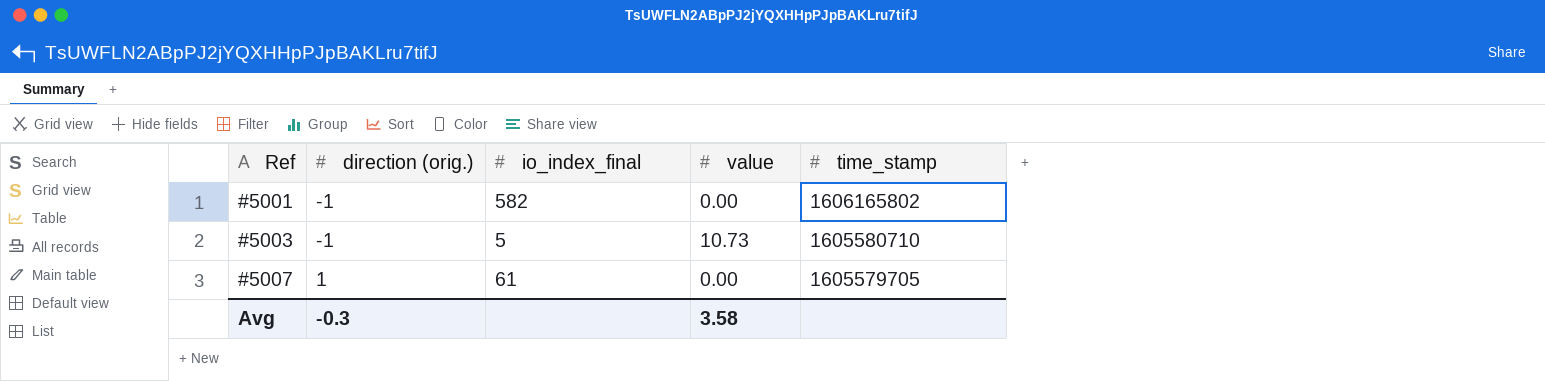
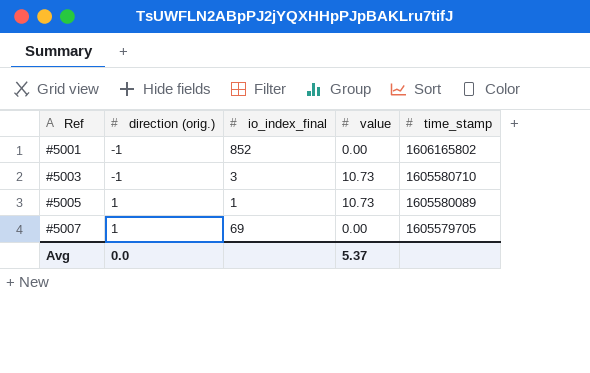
#5001 | io_index_final: 582 -> 852
#5003 | io_index_final: 5 -> 3
row #5005: none -> 1 | 1 | 10.73 | 1605580089
#5007 | io_index_final: 61 -> 69
Avg | direction (orig.): -0.3 -> 0.0
Avg | value: 3.58 -> 5.37

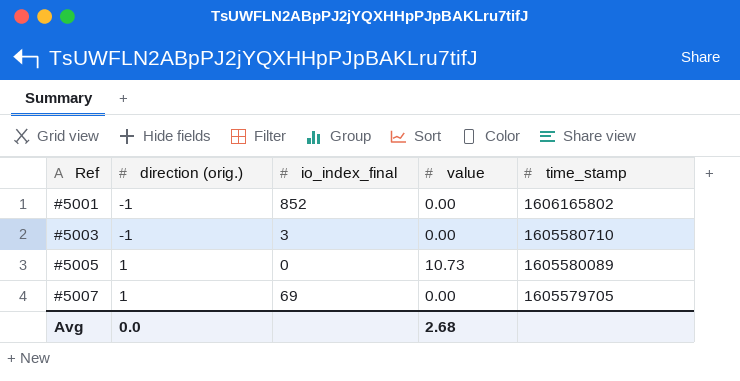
#5003 | value: 10.73 -> 0.00
#5005 | io_index_final: 1 -> 0
Avg | value: 5.37 -> 2.68

